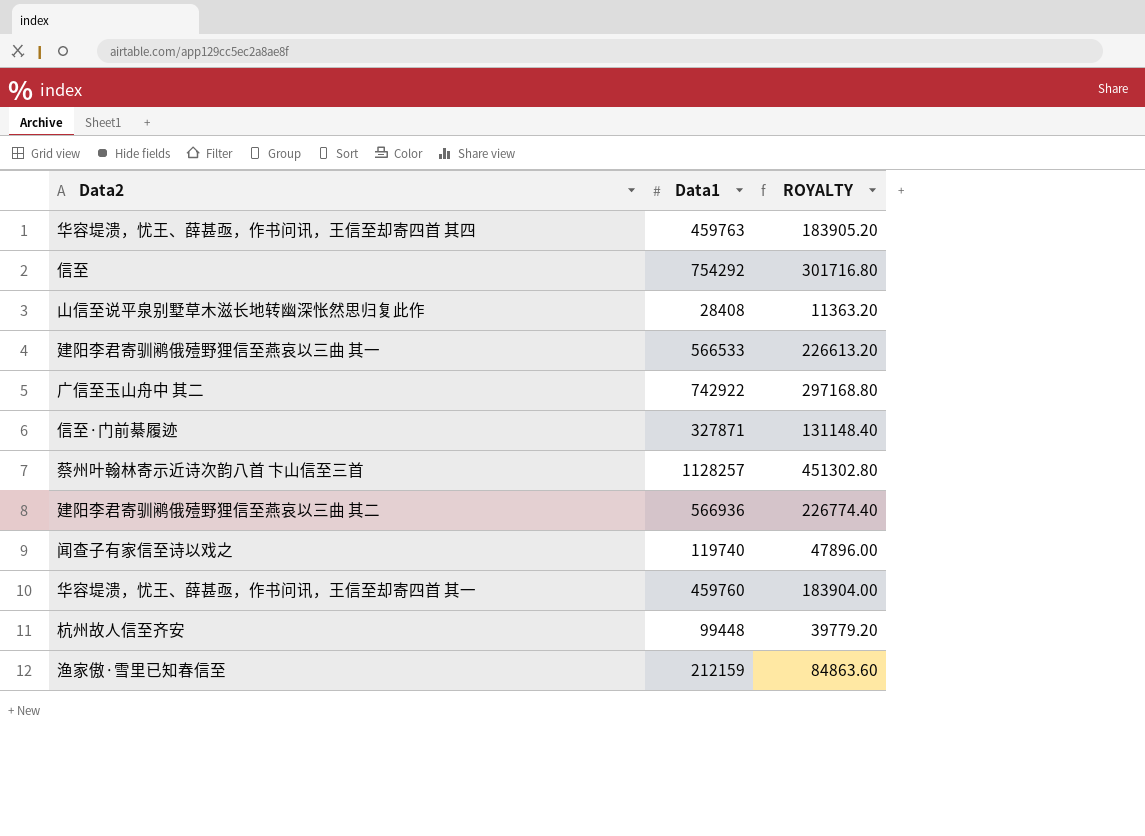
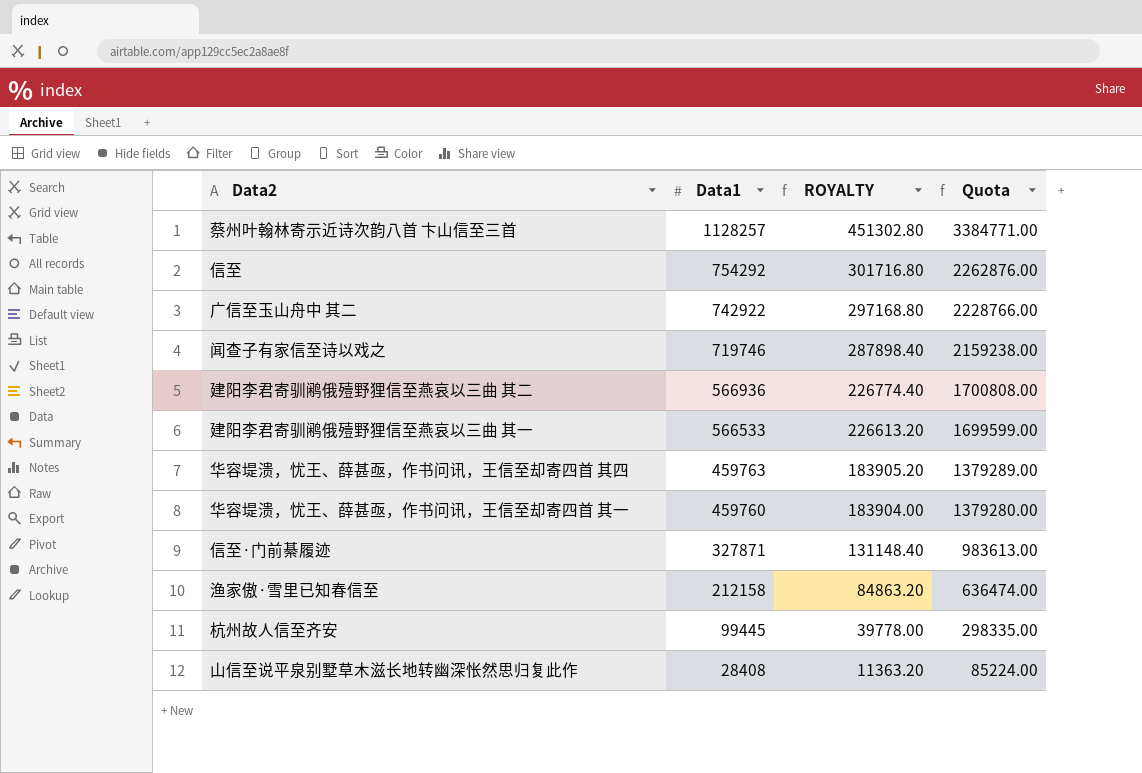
row order: none -> Data1 descending
column Quota | formula: none -> [Data1] * 3
闻查子有家信至诗以戏之 | Data1: 119740 -> 719746
闻查子有家信至诗以戏之 | ROYALTY: 47896.00 -> 287898.40
渔家傲·雪里已知春信至 | Data1: 212159 -> 212158
渔家傲·雪里已知春信至 | ROYALTY: 84863.60 -> 84863.20
杭州故人信至齐安 | Data1: 99448 -> 99445
杭州故人信至齐安 | ROYALTY: 39779.20 -> 39778.00

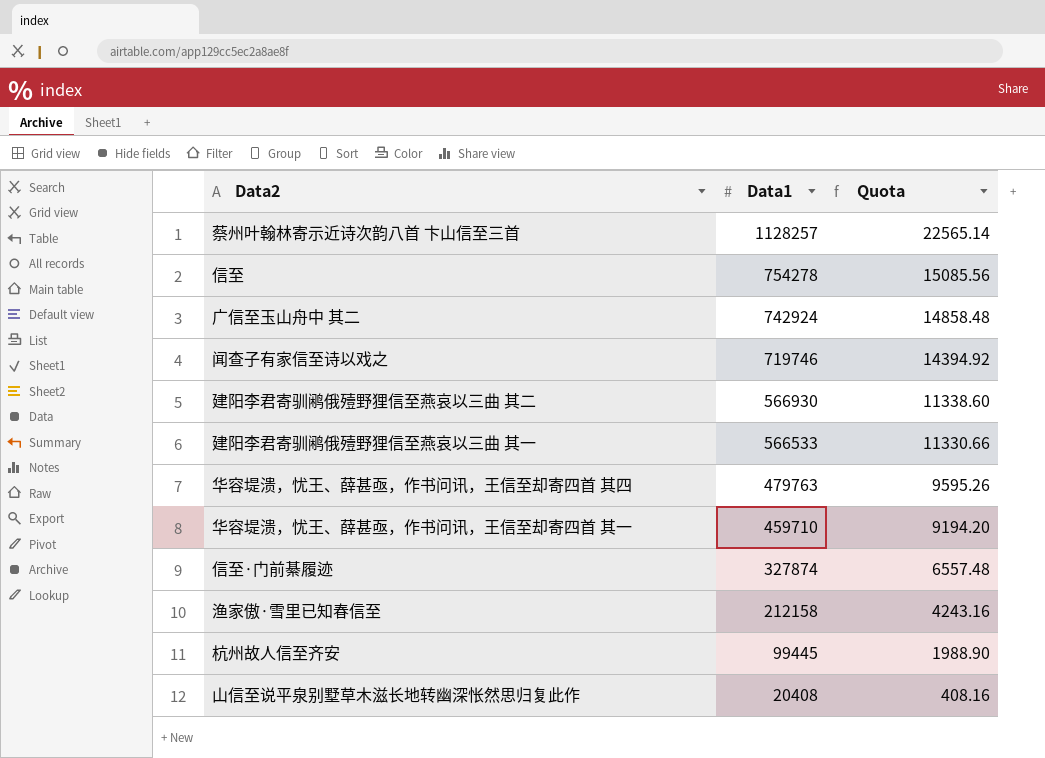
column ROYALTY | formula: [Data1] * 0.4 -> none
column Quota | formula: [Data1] * 3 -> [Data1] * 0.02
信至 | Data1: 754292 -> 754278
广信至玉山舟中 其二 | Data1: 742922 -> 742924
建阳李君寄驯鹇俄殪野狸信至燕哀以三曲 其二 | Data1: 566936 -> 566930
华容堤溃，忧王、薛甚亟，作书问讯，王信至却寄四首 其四 | Data1: 459763 -> 479763
华容堤溃，忧王、薛甚亟，作书问讯，王信至却寄四首 其一 | Data1: 459760 -> 459710
信至·门前綦履迹 | Data1: 327871 -> 327874
山信至说平泉别墅草木滋长地转幽深怅然思归复此作 | Data1: 28408 -> 20408

